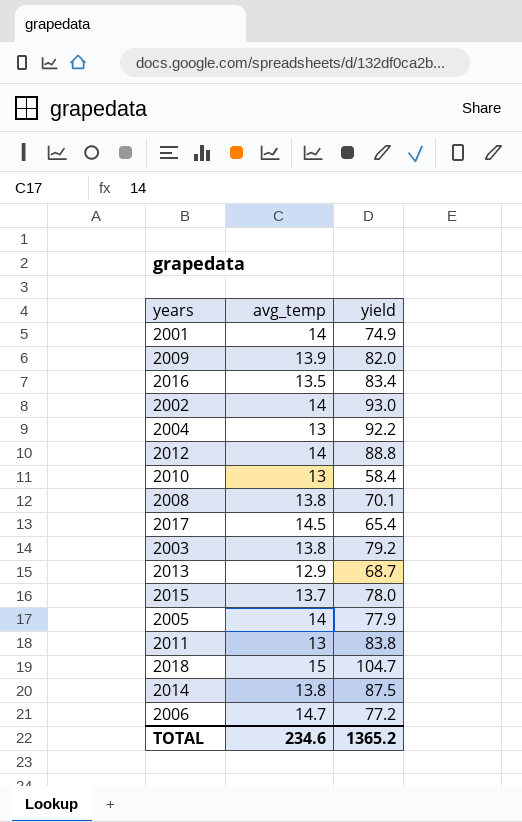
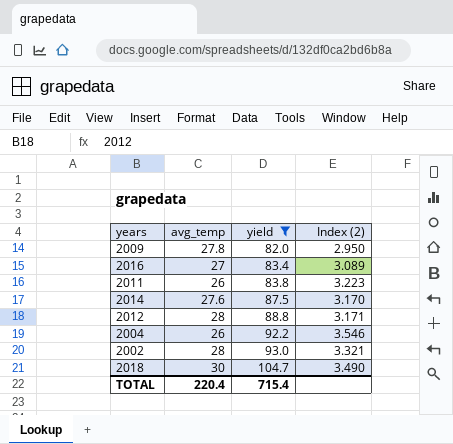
filter: none -> yield >= 82.0
row order: none -> yield ascending
column Index (2) | formula: none -> [yield] / [avg_temp]
2009 | avg_temp: 13.9 -> 27.8
2016 | avg_temp: 13.5 -> 27
2011 | avg_temp: 13 -> 26
2014 | avg_temp: 13.8 -> 27.6
2012 | avg_temp: 14 -> 28
2004 | avg_temp: 13 -> 26
2002 | avg_temp: 14 -> 28
2018 | avg_temp: 15 -> 30
TOTAL | avg_temp: 234.6 -> 220.4
TOTAL | yield: 1365.2 -> 715.4

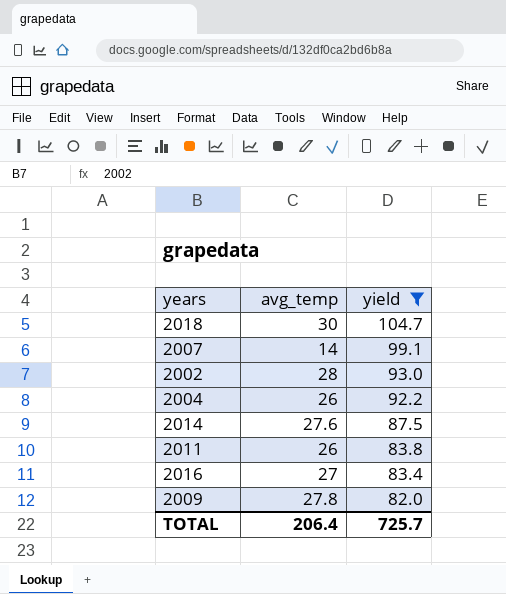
row order: yield ascending -> yield descending
column Index (2) | formula: [yield] / [avg_temp] -> none
row 2012: 28 | 88.8 | 3.171 -> none
row 2007: none -> 14 | 99.1
TOTAL | avg_temp: 220.4 -> 206.4
TOTAL | yield: 715.4 -> 725.7

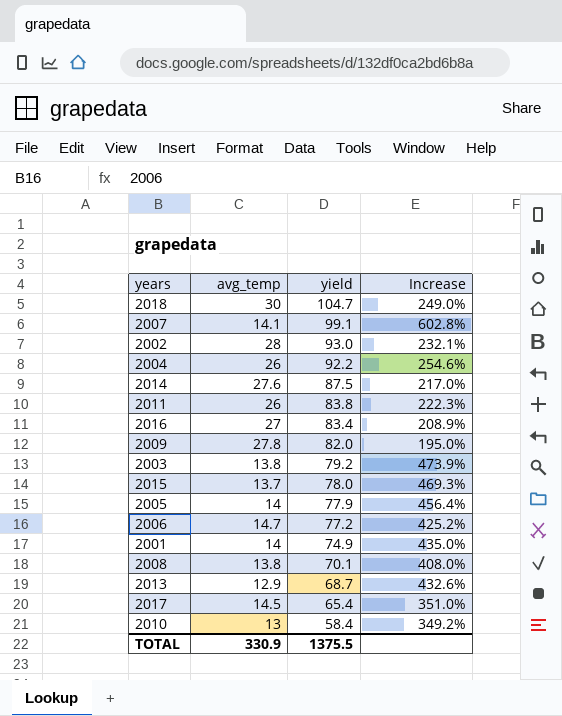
filter: yield >= 82.0 -> none
column Increase | formula: none -> ([yield] - [avg_temp]) / [avg_temp]
2007 | avg_temp: 14 -> 14.1
TOTAL | avg_temp: 206.4 -> 330.9
TOTAL | yield: 725.7 -> 1375.5

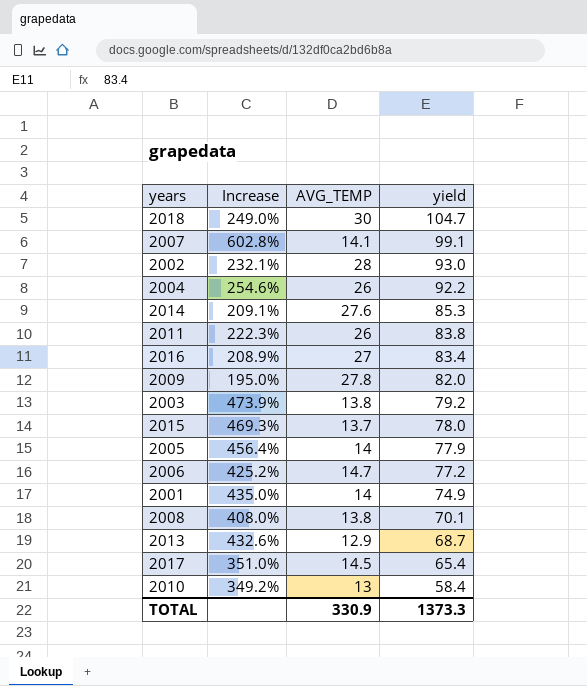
column Increase | position: 4 -> 2
column name: avg_temp -> AVG_TEMP
2014 | Increase: 217.0% -> 209.1%
2014 | yield: 87.5 -> 85.3
TOTAL | yield: 1375.5 -> 1373.3

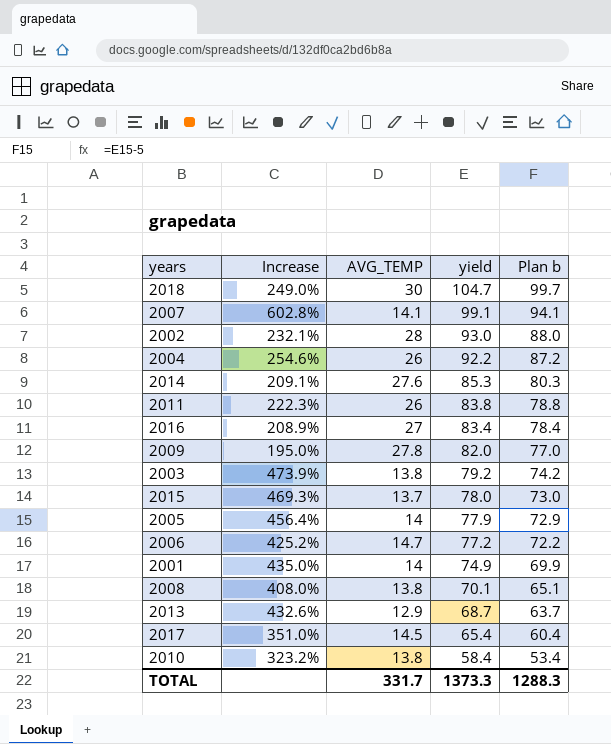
column Plan b | formula: none -> [yield] - 5
2010 | Increase: 349.2% -> 323.2%
2010 | AVG_TEMP: 13 -> 13.8
TOTAL | AVG_TEMP: 330.9 -> 331.7

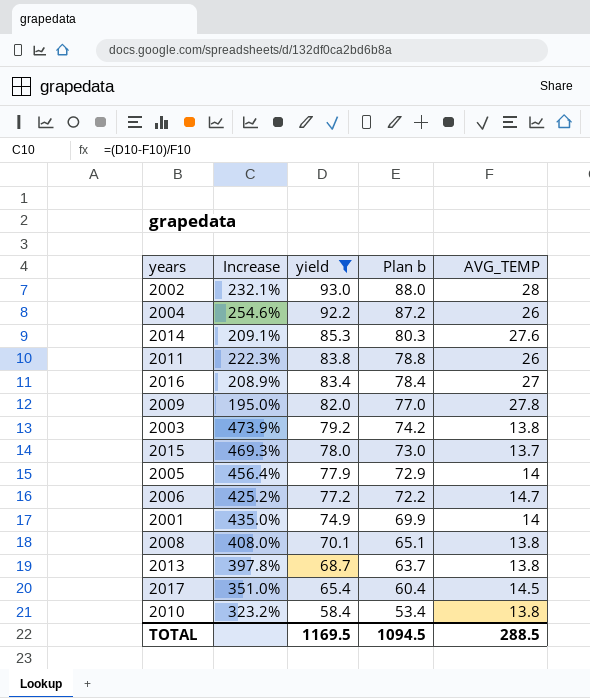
filter: none -> yield <= 93.0
column AVG_TEMP | position: 3 -> 5
2013 | Increase: 432.6% -> 397.8%
2013 | AVG_TEMP: 12.9 -> 13.8
TOTAL | yield: 1373.3 -> 1169.5
TOTAL | Plan b: 1288.3 -> 1094.5
TOTAL | AVG_TEMP: 331.7 -> 288.5

